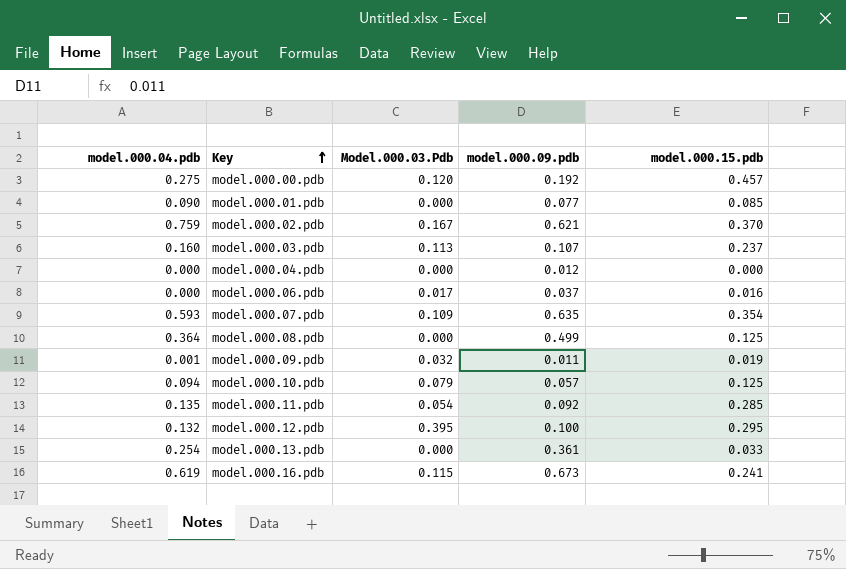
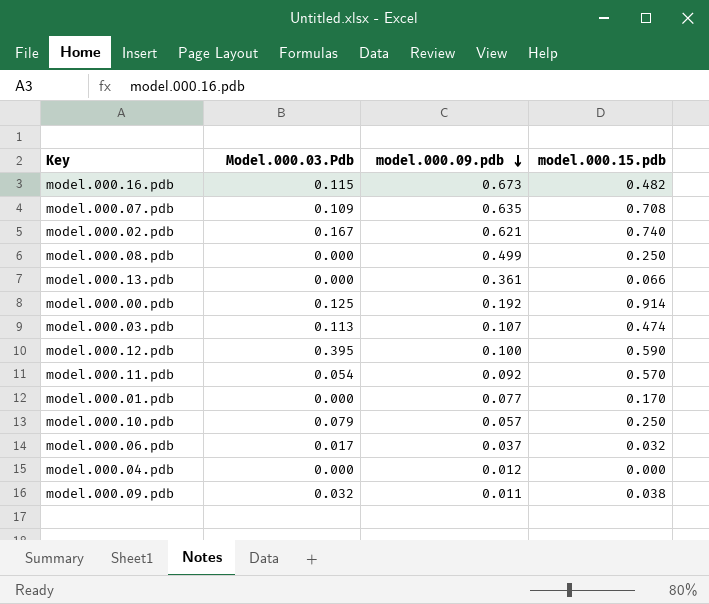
row order: Key ascending -> model.000.09.pdb descending
column model.000.04.pdb | position: 1 -> none
model.000.16.pdb | model.000.15.pdb: 0.241 -> 0.482
model.000.07.pdb | model.000.15.pdb: 0.354 -> 0.708
model.000.02.pdb | model.000.15.pdb: 0.370 -> 0.740
model.000.08.pdb | model.000.15.pdb: 0.125 -> 0.250
model.000.13.pdb | model.000.15.pdb: 0.033 -> 0.066
model.000.00.pdb | Model.000.03.Pdb: 0.120 -> 0.125
model.000.00.pdb | model.000.15.pdb: 0.457 -> 0.914
model.000.03.pdb | model.000.15.pdb: 0.237 -> 0.474
model.000.12.pdb | model.000.15.pdb: 0.295 -> 0.590
model.000.11.pdb | model.000.15.pdb: 0.285 -> 0.570
model.000.01.pdb | model.000.15.pdb: 0.085 -> 0.170
model.000.10.pdb | model.000.15.pdb: 0.125 -> 0.250
model.000.06.pdb | model.000.15.pdb: 0.016 -> 0.032
model.000.09.pdb | model.000.15.pdb: 0.019 -> 0.038

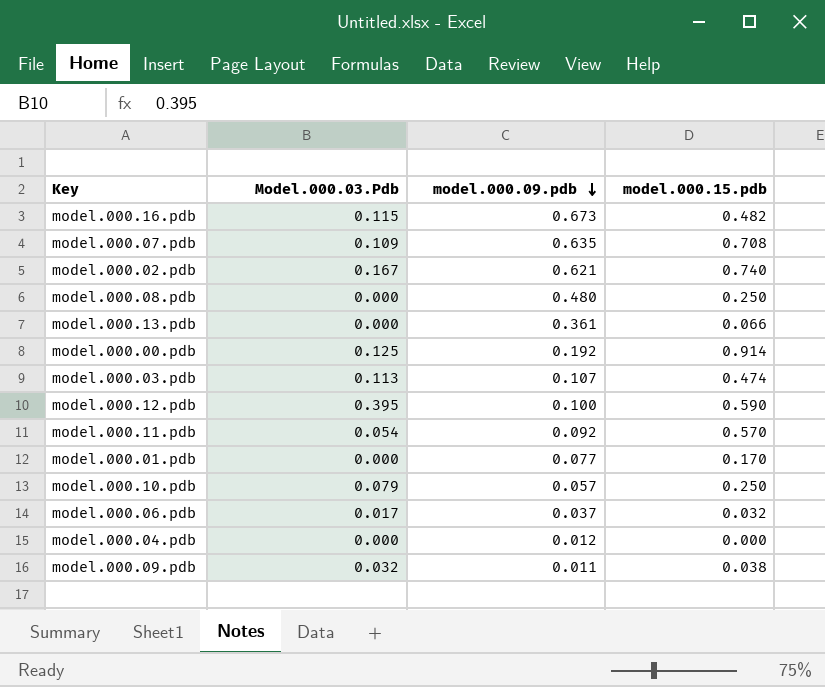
model.000.08.pdb | model.000.09.pdb: 0.499 -> 0.480

